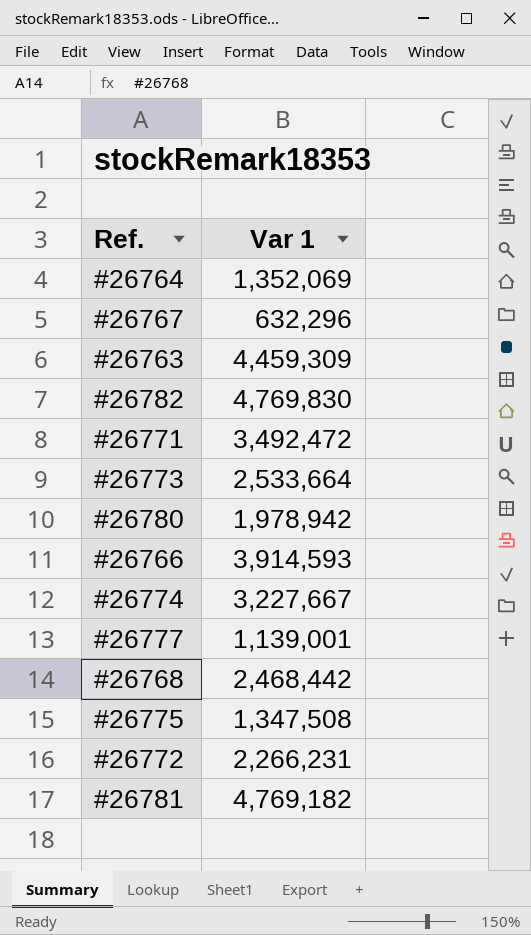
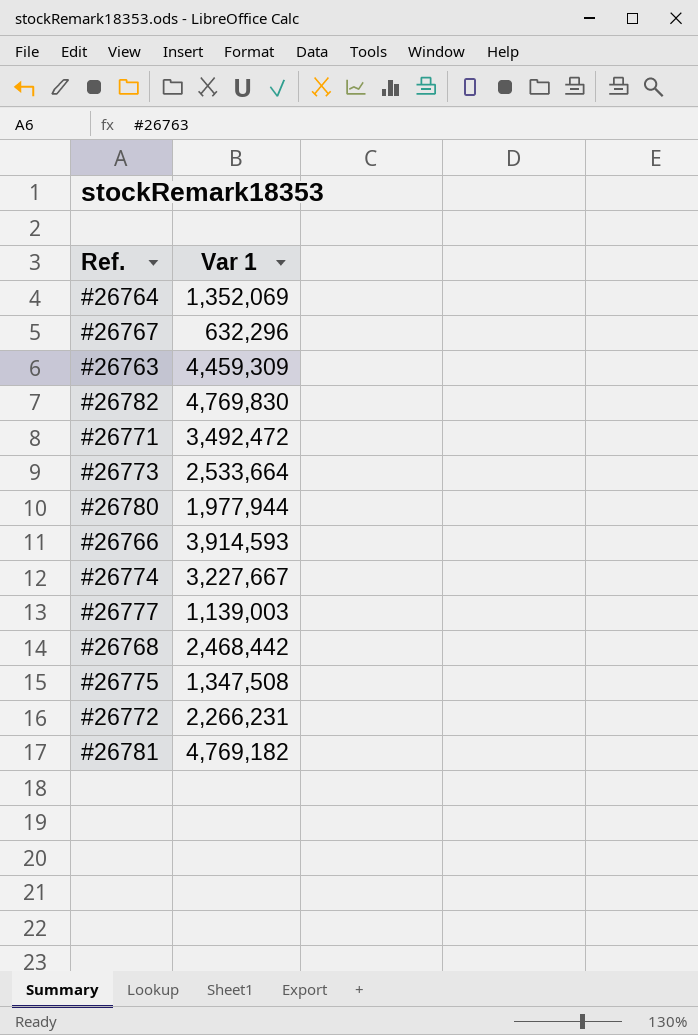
#26780 | Var 1: 1,978,942 -> 1,977,944
#26777 | Var 1: 1,139,001 -> 1,139,003

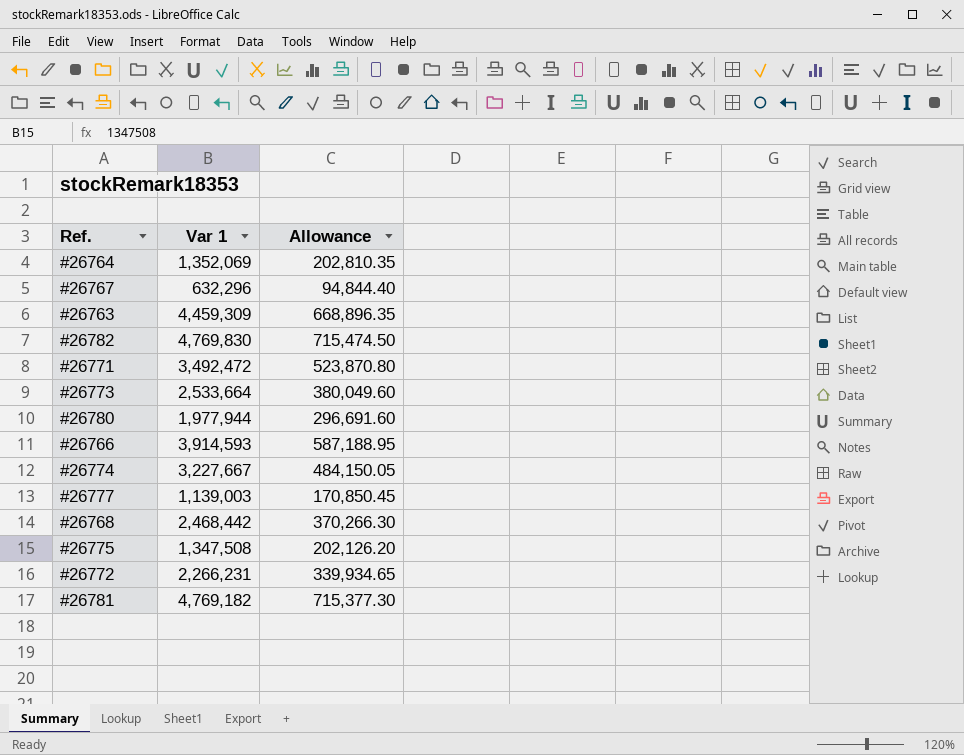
column Allowance | formula: none -> [Var 1] * 0.15

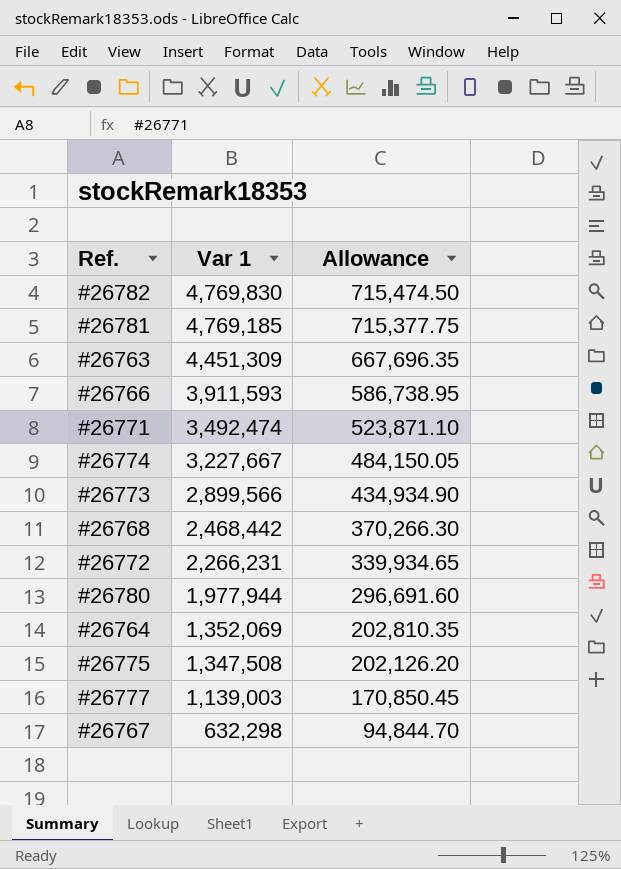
row order: none -> Var 1 descending
#26781 | Var 1: 4,769,182 -> 4,769,185
#26781 | Allowance: 715,377.30 -> 715,377.75
#26763 | Var 1: 4,459,309 -> 4,451,309
#26763 | Allowance: 668,896.35 -> 667,696.35
#26766 | Var 1: 3,914,593 -> 3,911,593
#26766 | Allowance: 587,188.95 -> 586,738.95
#26771 | Var 1: 3,492,472 -> 3,492,474
#26771 | Allowance: 523,870.80 -> 523,871.10
#26773 | Var 1: 2,533,664 -> 2,899,566
#26773 | Allowance: 380,049.60 -> 434,934.90
#26767 | Var 1: 632,296 -> 632,298
#26767 | Allowance: 94,844.40 -> 94,844.70

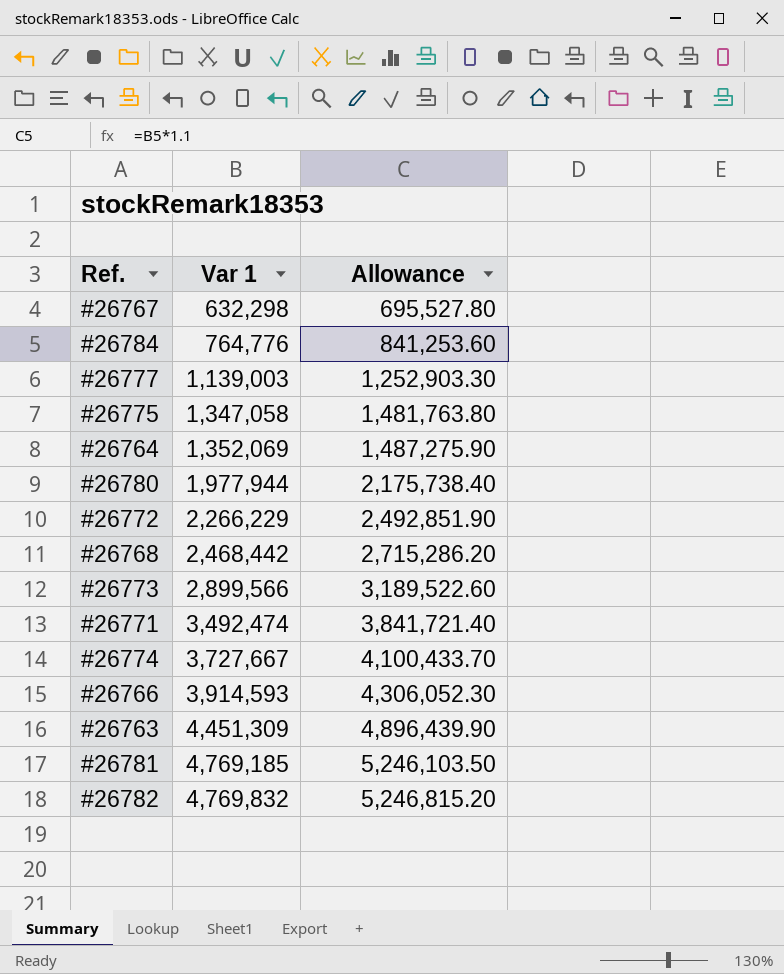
row order: Var 1 descending -> Var 1 ascending
column Allowance | formula: [Var 1] * 0.15 -> [Var 1] * 1.1
row #26784: none -> 764,776 | 841,253.60
#26775 | Var 1: 1,347,508 -> 1,347,058
#26772 | Var 1: 2,266,231 -> 2,266,229
#26774 | Var 1: 3,227,667 -> 3,727,667
#26766 | Var 1: 3,911,593 -> 3,914,593
#26782 | Var 1: 4,769,830 -> 4,769,832

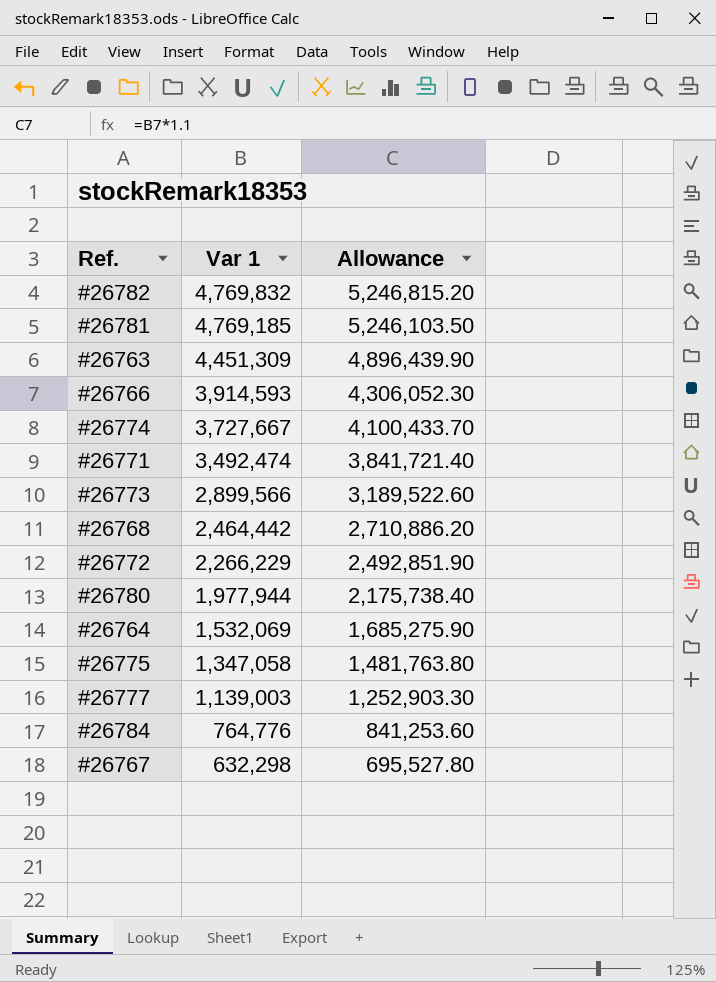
row order: Var 1 ascending -> Var 1 descending
#26768 | Var 1: 2,468,442 -> 2,464,442
#26768 | Allowance: 2,715,286.20 -> 2,710,886.20
#26764 | Var 1: 1,352,069 -> 1,532,069
#26764 | Allowance: 1,487,275.90 -> 1,685,275.90

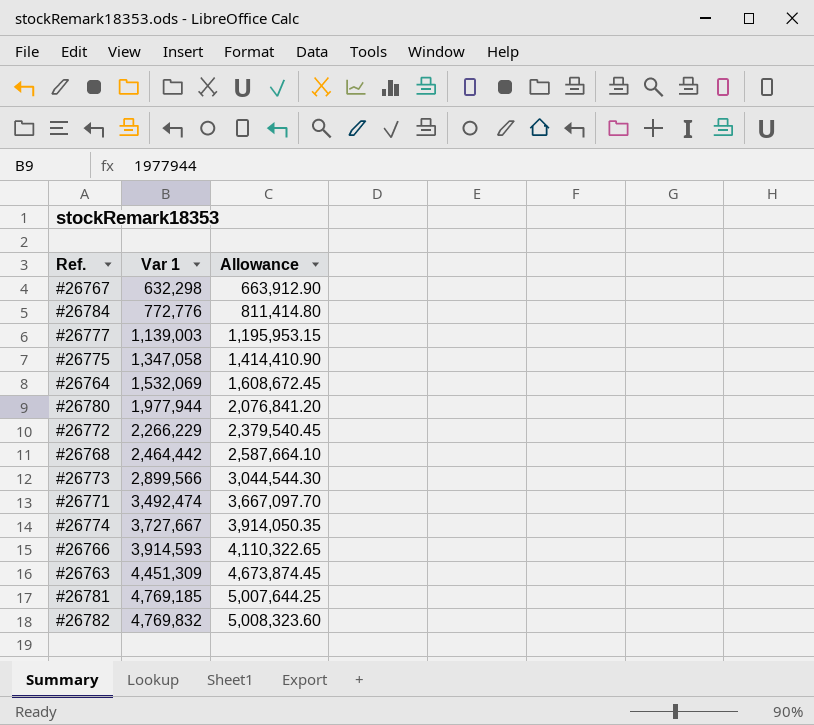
row order: Var 1 descending -> Var 1 ascending
column Allowance | formula: [Var 1] * 1.1 -> [Var 1] * 1.05
#26784 | Var 1: 764,776 -> 772,776

